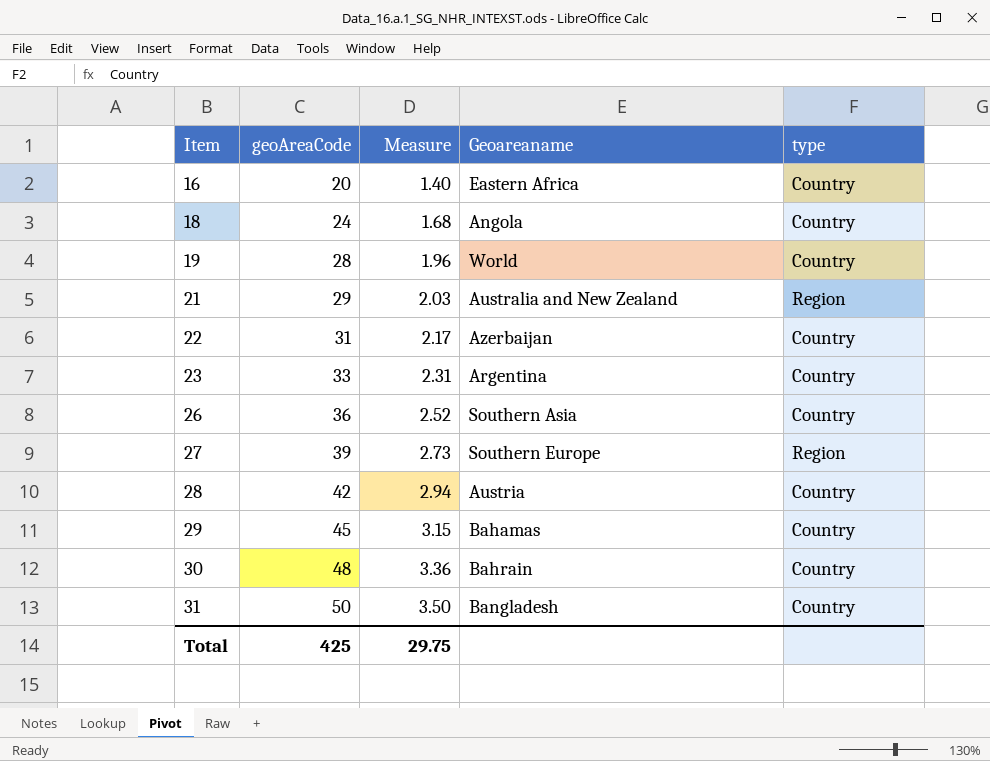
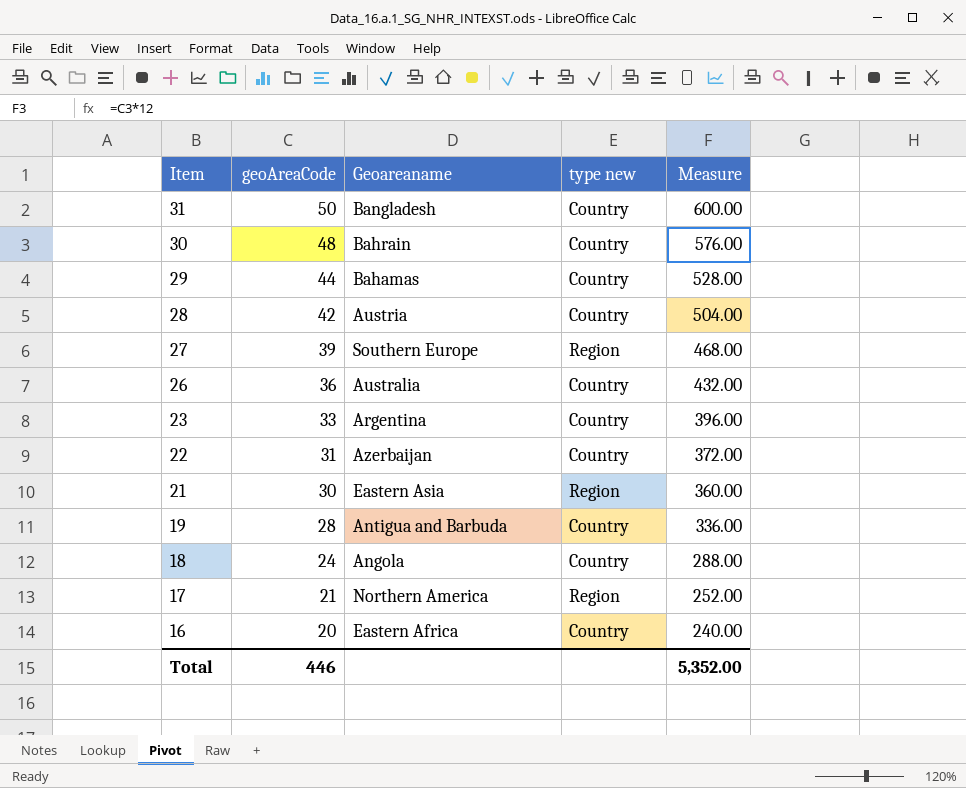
row order: Item ascending -> Item descending
column name: type -> type new
column Measure | formula: [geoAreaCode] * 0.07 -> [geoAreaCode] * 12
column Measure | position: 3 -> 5
29 | geoAreaCode: 45 -> 44
26 | Geoareaname: Southern Asia -> Australia
21 | geoAreaCode: 29 -> 30
21 | Geoareaname: Australia and New Zealand -> Eastern Asia
19 | Geoareaname: World -> Antigua and Barbuda
row 17: none -> 21 | Northern America | Region | 252.00
Total | geoAreaCode: 425 -> 446
Total | Measure: 29.75 -> 5,352.00

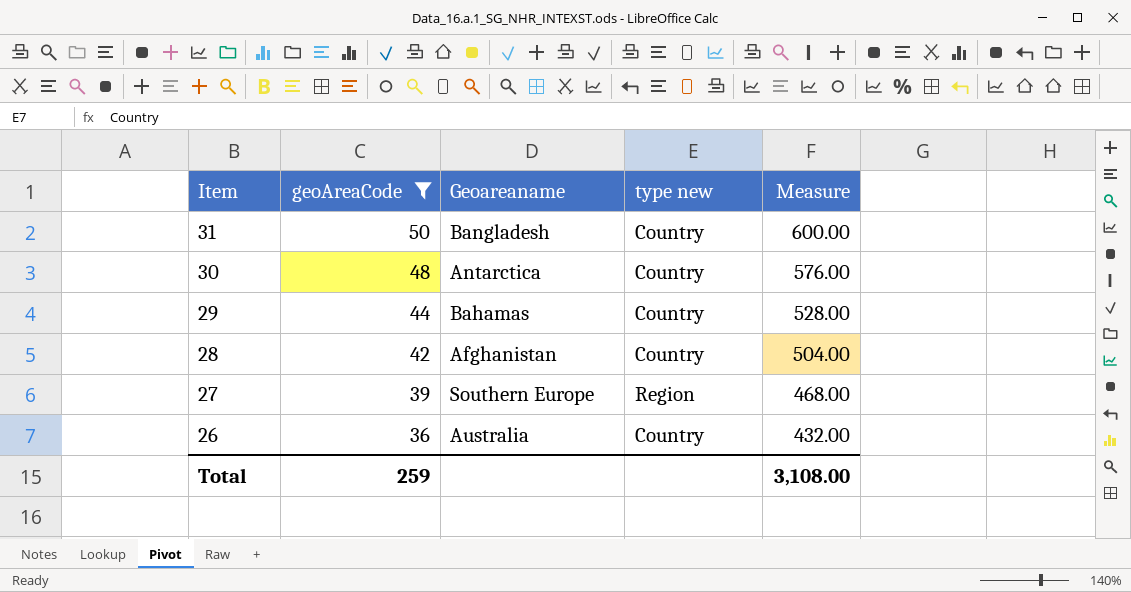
filter: none -> geoAreaCode >= 36
30 | Geoareaname: Bahrain -> Antarctica
28 | Geoareaname: Austria -> Afghanistan
Total | geoAreaCode: 446 -> 259
Total | Measure: 5,352.00 -> 3,108.00

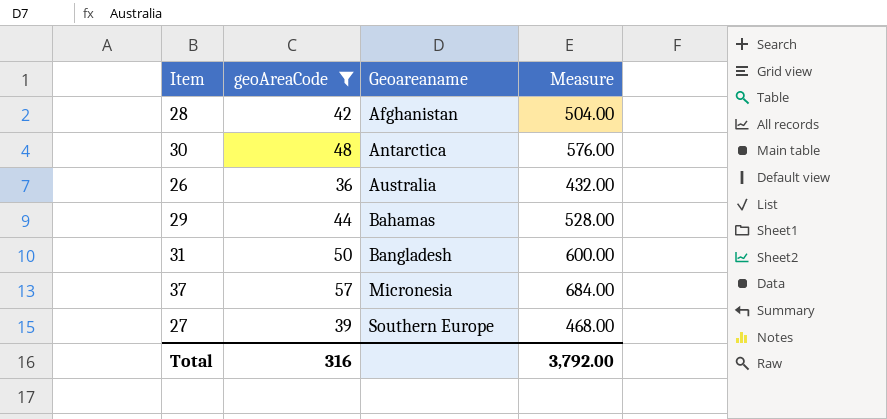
row order: Item descending -> Geoareaname ascending
column type new | position: 4 -> none
row 37: none -> 57 | Micronesia | 684.00
Total | geoAreaCode: 259 -> 316
Total | Measure: 3,108.00 -> 3,792.00

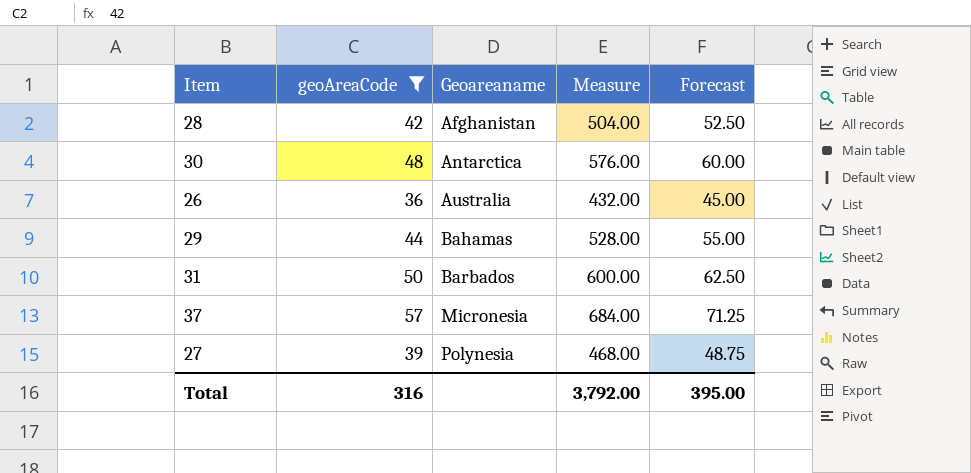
column Forecast | formula: none -> [geoAreaCode] * 1.25
31 | Geoareaname: Bangladesh -> Barbados
27 | Geoareaname: Southern Europe -> Polynesia

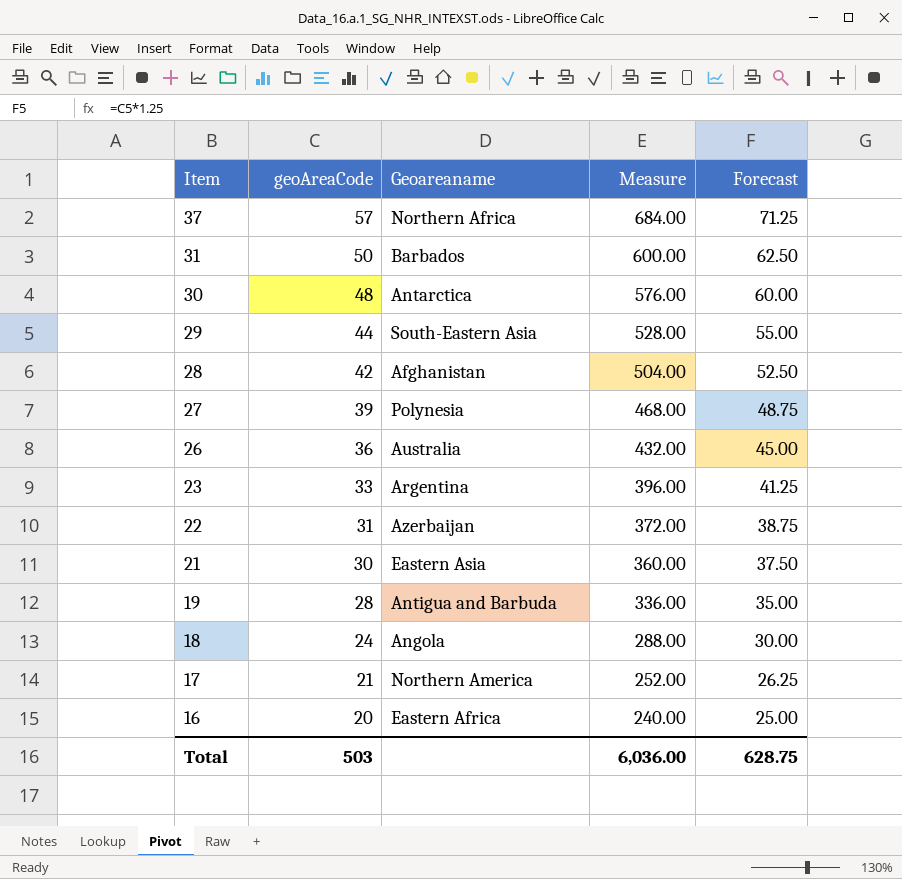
filter: geoAreaCode >= 36 -> none
row order: Geoareaname ascending -> Item descending
37 | Geoareaname: Micronesia -> Northern Africa
29 | Geoareaname: Bahamas -> South-Eastern Asia
Total | geoAreaCode: 316 -> 503
Total | Measure: 3,792.00 -> 6,036.00
Total | Forecast: 395.00 -> 628.75

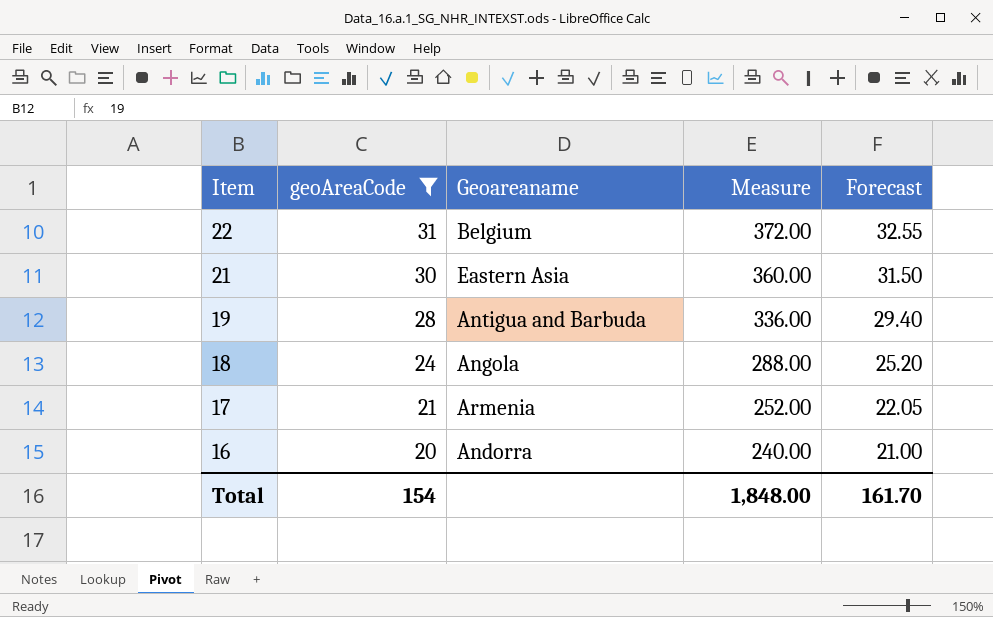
filter: none -> geoAreaCode <= 31
column Forecast | formula: [geoAreaCode] * 1.25 -> [geoAreaCode] * 1.05
22 | Geoareaname: Azerbaijan -> Belgium
17 | Geoareaname: Northern America -> Armenia
16 | Geoareaname: Eastern Africa -> Andorra
Total | geoAreaCode: 503 -> 154
Total | Measure: 6,036.00 -> 1,848.00
Total | Forecast: 628.75 -> 161.70

